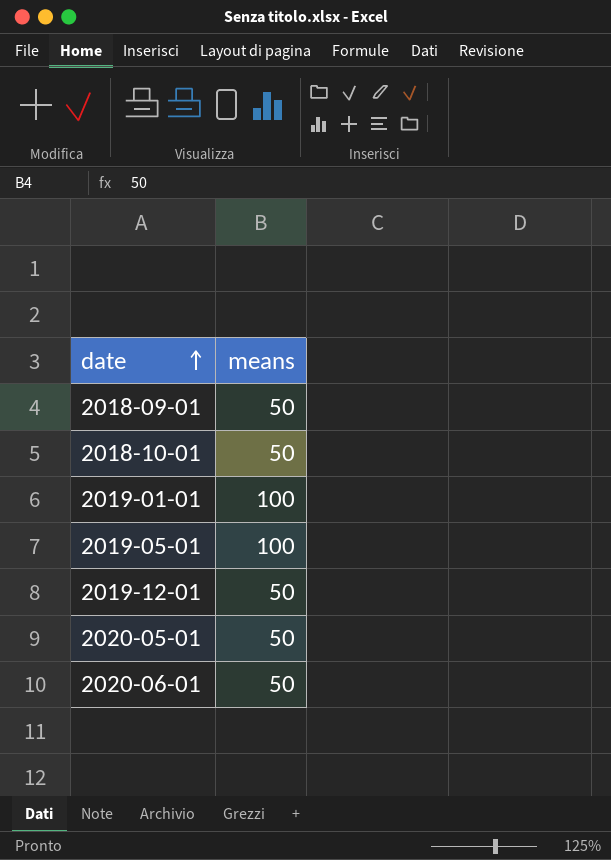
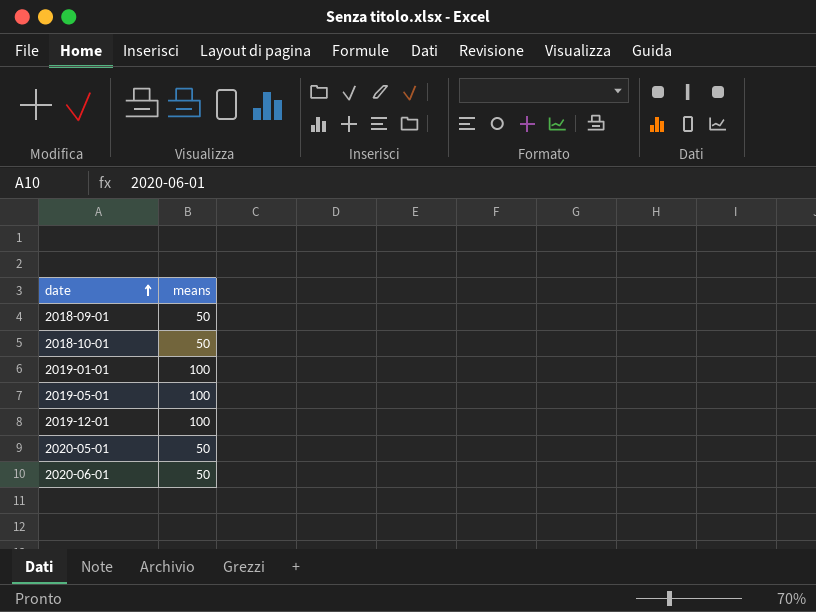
2019-12-01 | means: 50 -> 100

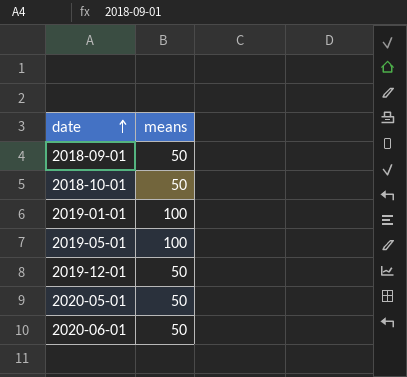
2019-12-01 | means: 100 -> 50

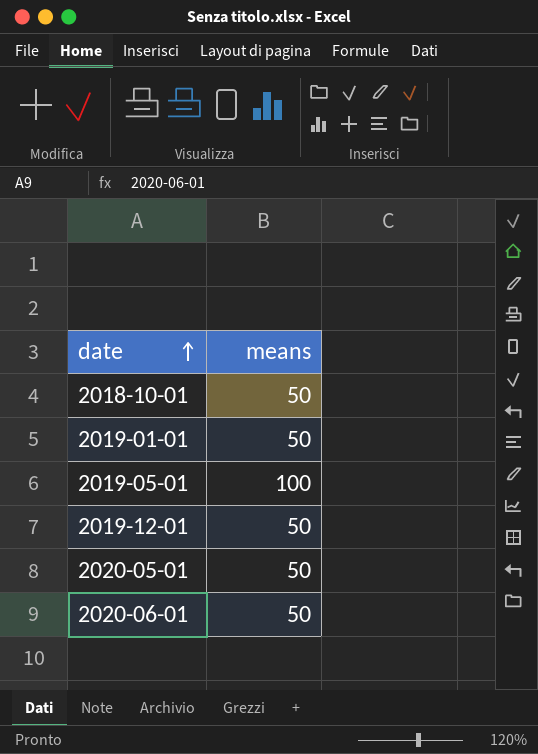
row 2018-09-01: 50 -> none
2019-01-01 | means: 100 -> 50

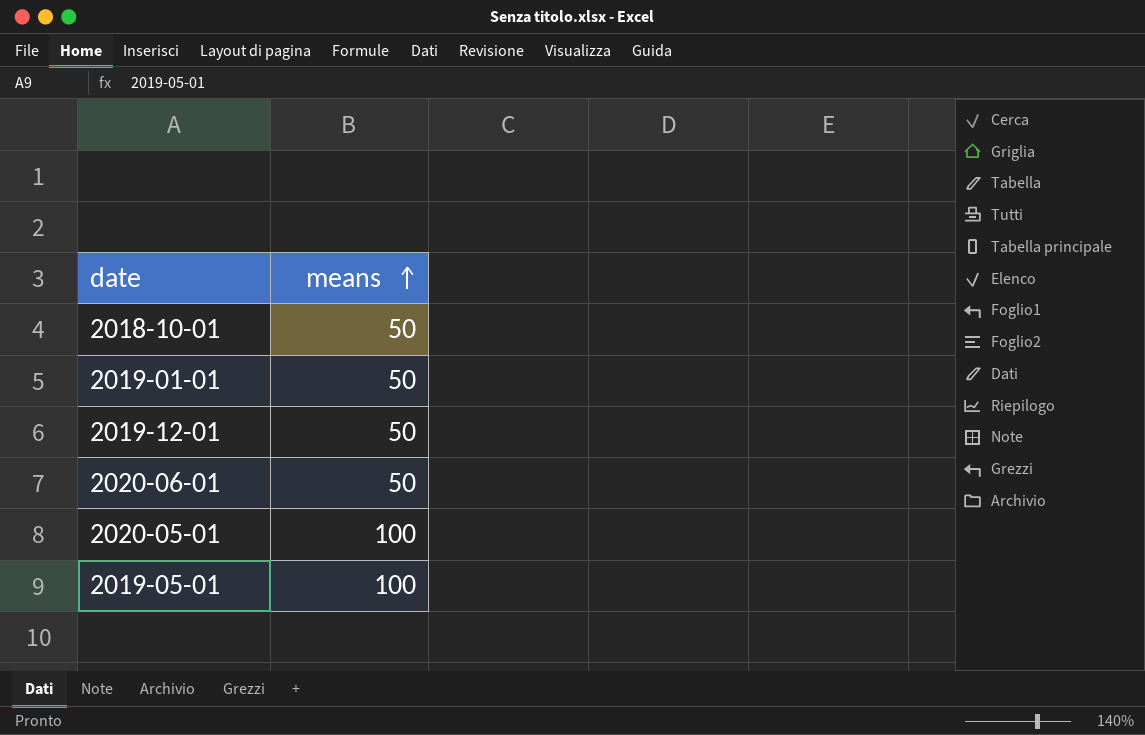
row order: date ascending -> means ascending
2020-05-01 | means: 50 -> 100

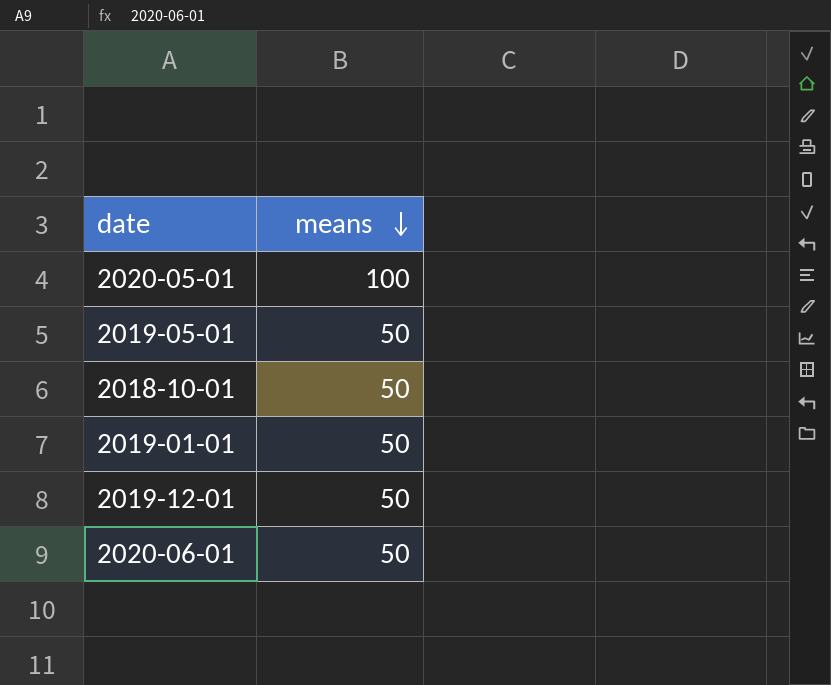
row order: means ascending -> means descending
2019-05-01 | means: 100 -> 50

